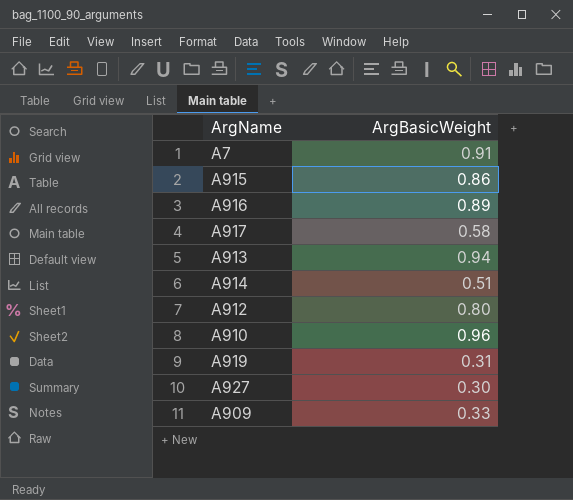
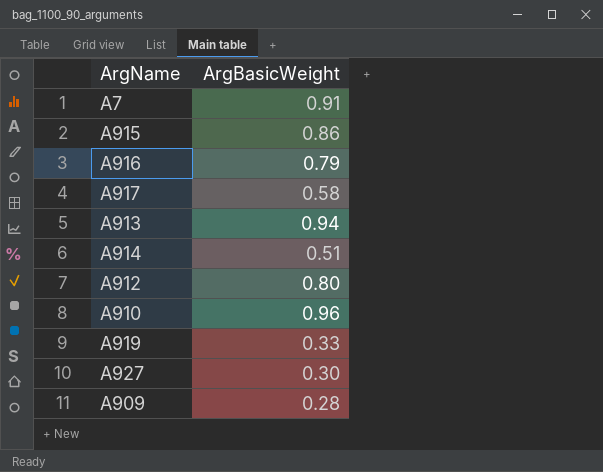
A916 | ArgBasicWeight: 0.89 -> 0.79
A919 | ArgBasicWeight: 0.31 -> 0.33
A909 | ArgBasicWeight: 0.33 -> 0.28

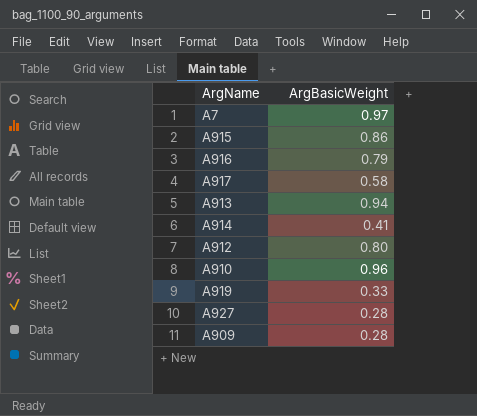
A7 | ArgBasicWeight: 0.91 -> 0.97
A914 | ArgBasicWeight: 0.51 -> 0.41
A927 | ArgBasicWeight: 0.30 -> 0.28

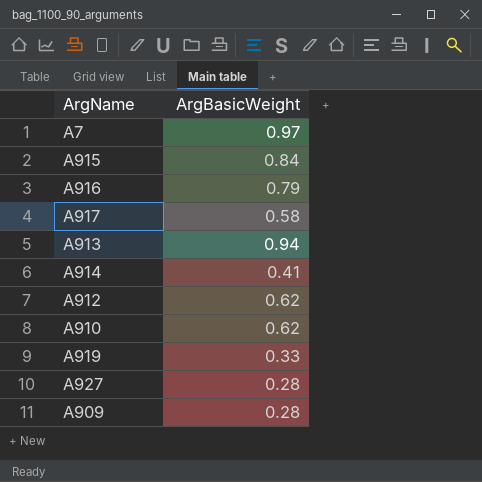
A915 | ArgBasicWeight: 0.86 -> 0.84
A912 | ArgBasicWeight: 0.80 -> 0.62
A910 | ArgBasicWeight: 0.96 -> 0.62

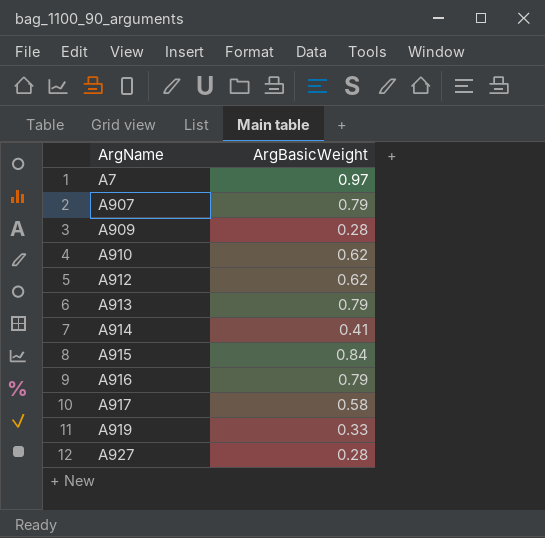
row order: none -> ArgName ascending
row A907: none -> 0.79
A913 | ArgBasicWeight: 0.94 -> 0.79

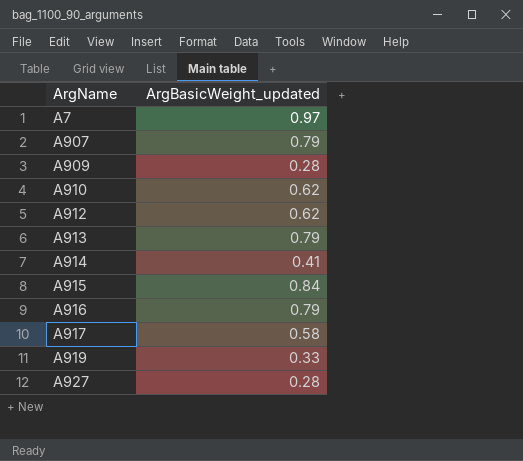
column name: ArgBasicWeight -> ArgBasicWeight_updated

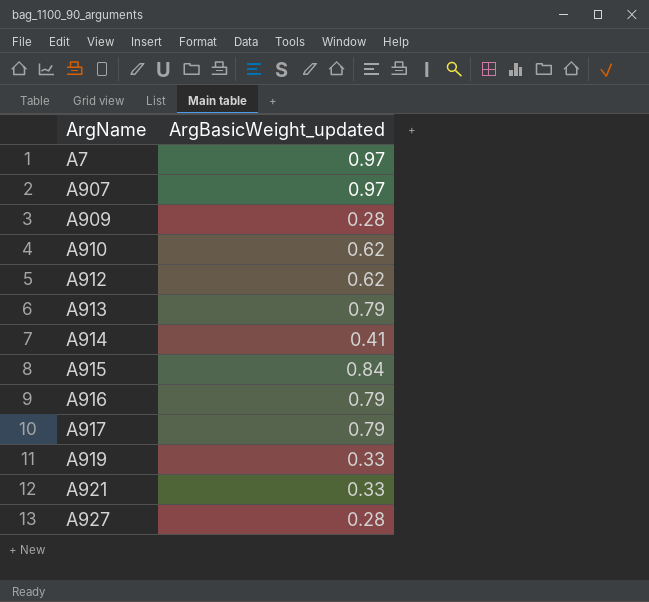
A907 | ArgBasicWeight_updated: 0.79 -> 0.97
A917 | ArgBasicWeight_updated: 0.58 -> 0.79
row A921: none -> 0.33

